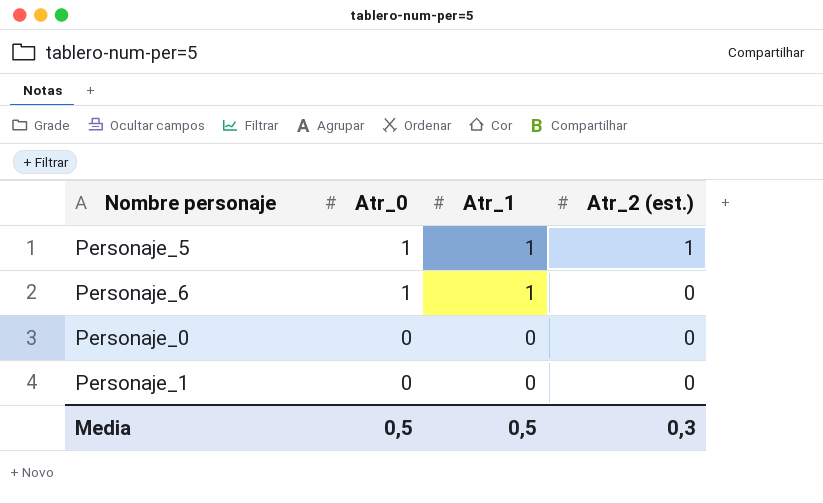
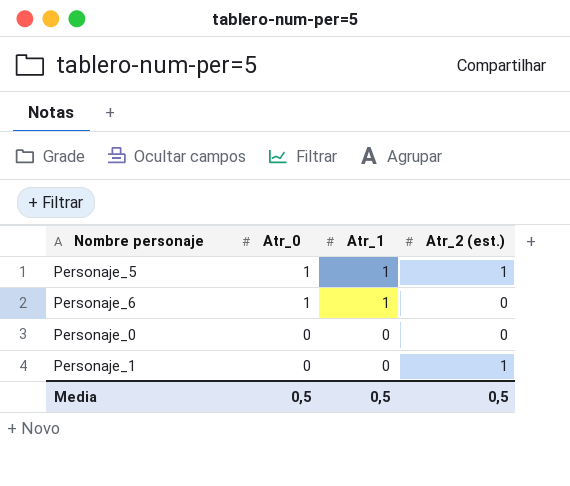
Personaje_1 | Atr_2 (est.): 0 -> 1
Media | Atr_2 (est.): 0,3 -> 0,5

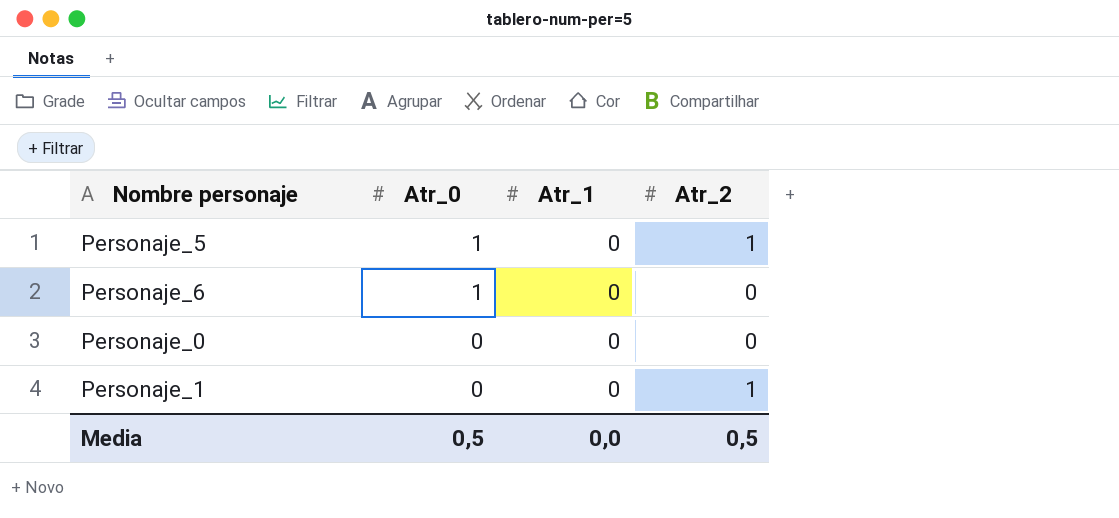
column name: Atr_2 (est.) -> Atr_2
Personaje_5 | Atr_1: 1 -> 0
Personaje_6 | Atr_1: 1 -> 0
Media | Atr_1: 0,5 -> 0,0

